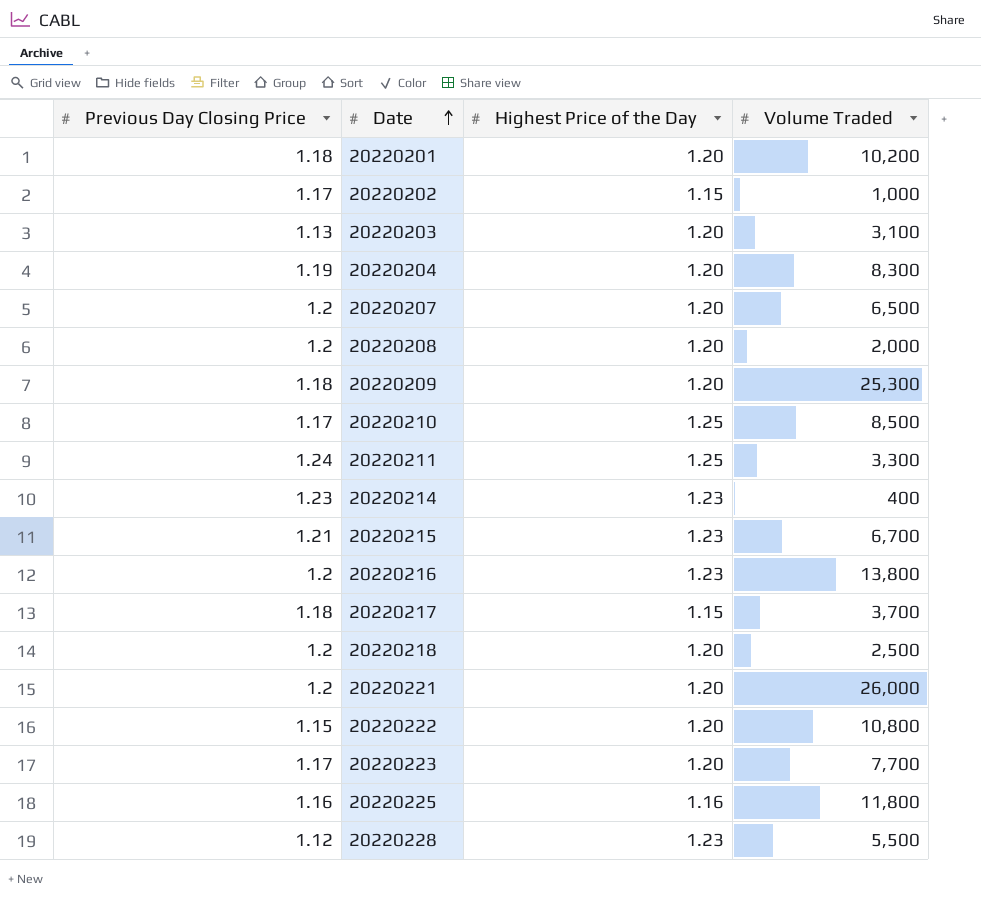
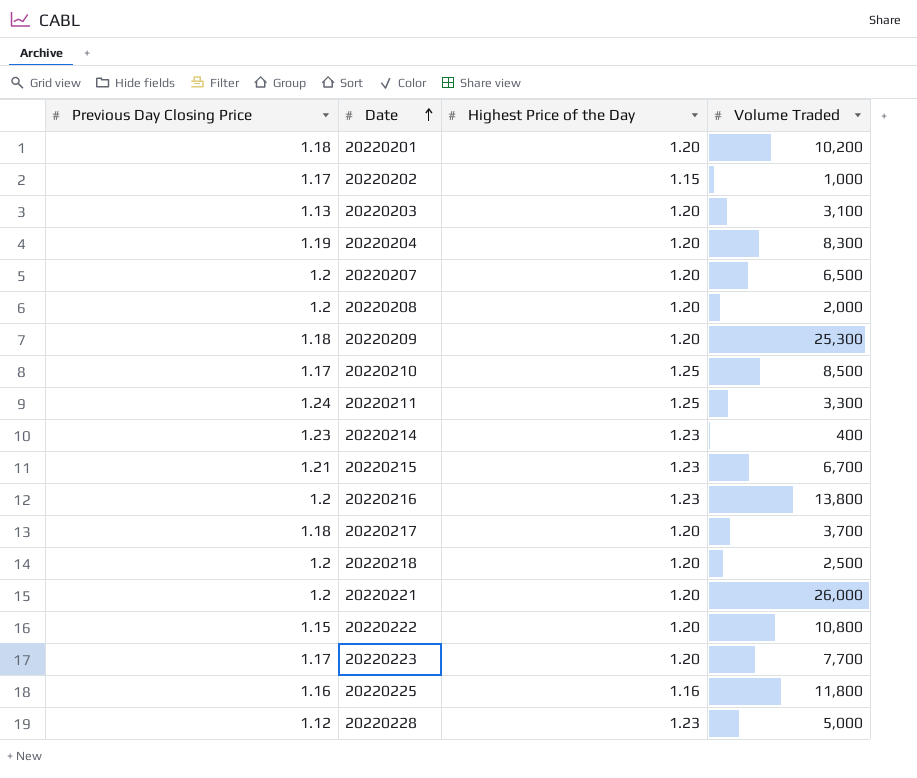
20220217 | Highest Price of the Day: 1.15 -> 1.20
20220228 | Volume Traded: 5,500 -> 5,000

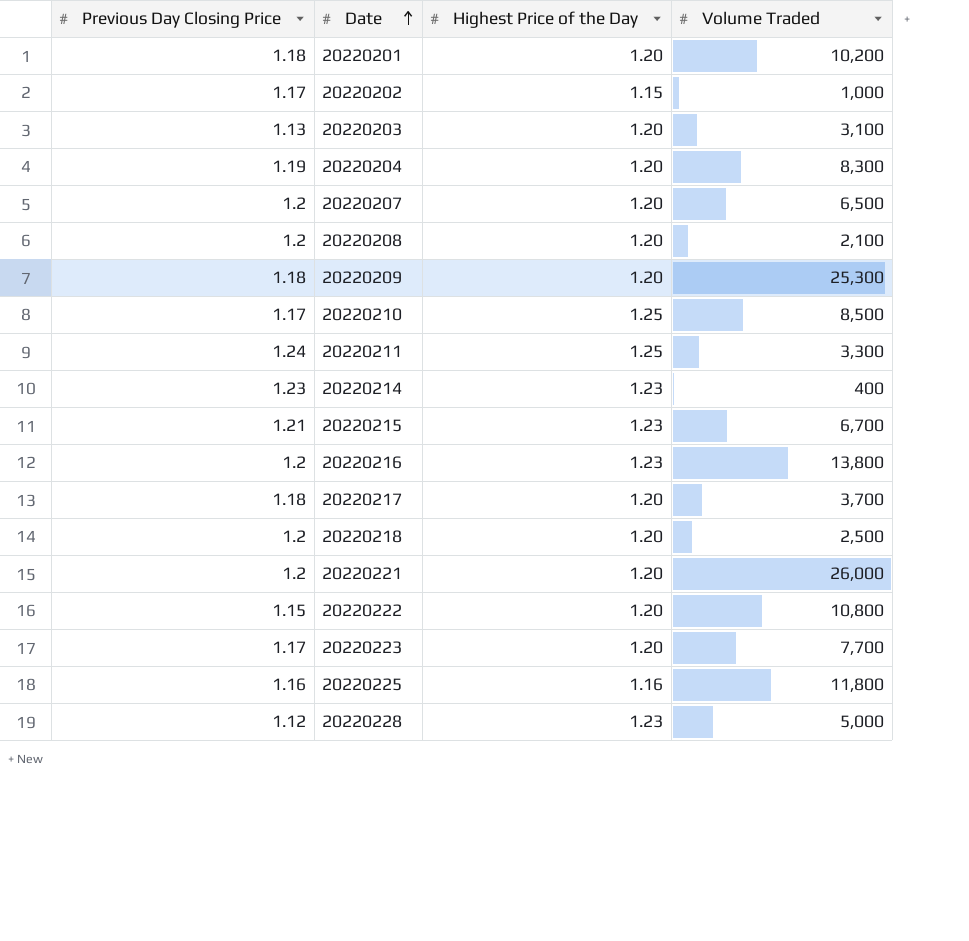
20220208 | Volume Traded: 2,000 -> 2,100

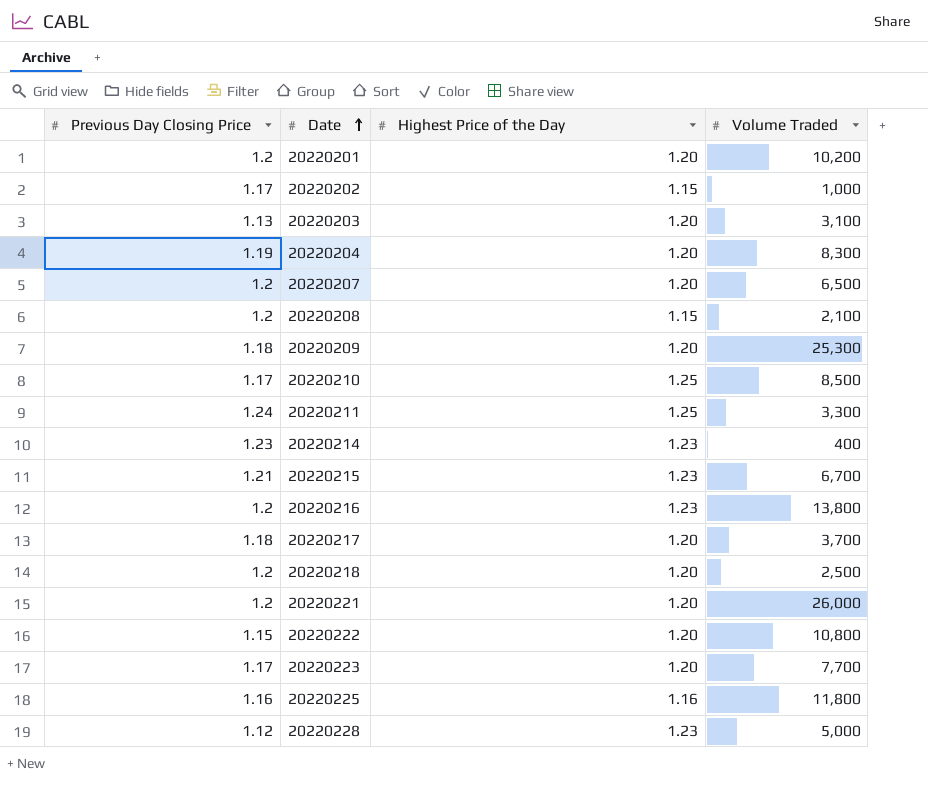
20220201 | Previous Day Closing Price: 1.18 -> 1.2
20220208 | Highest Price of the Day: 1.20 -> 1.15

